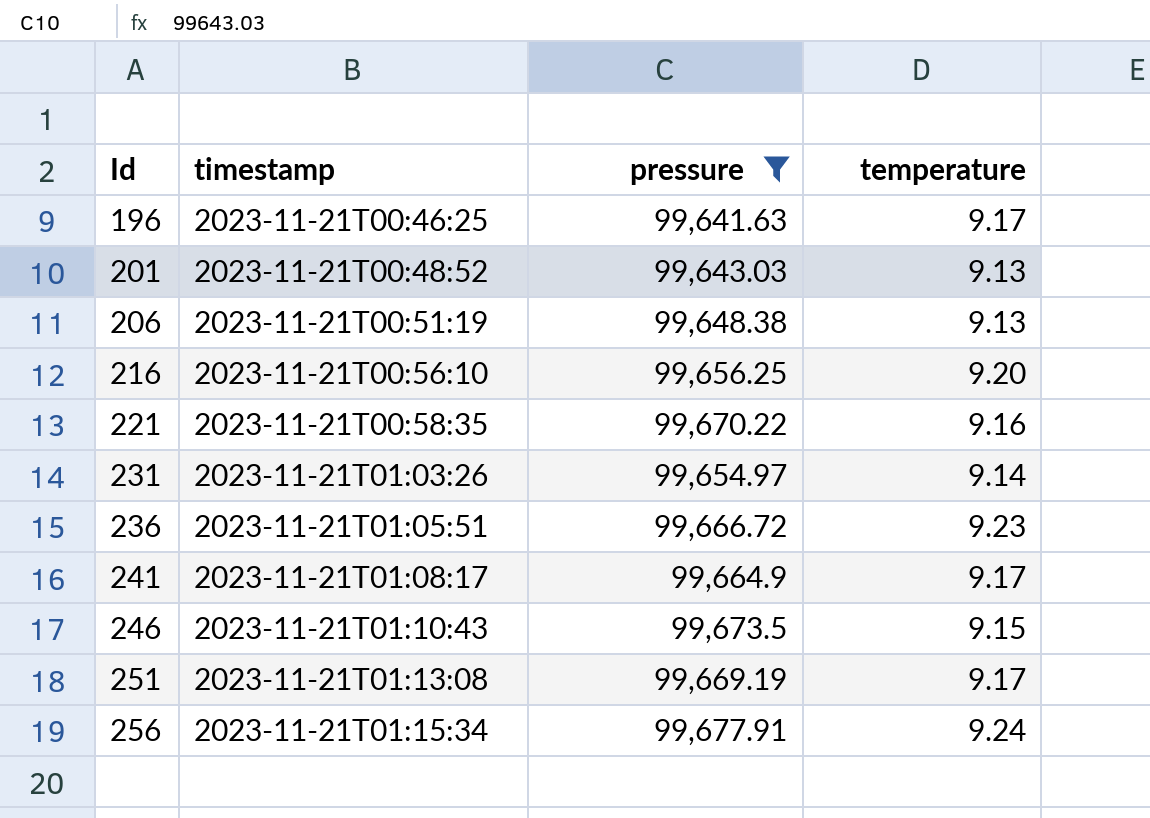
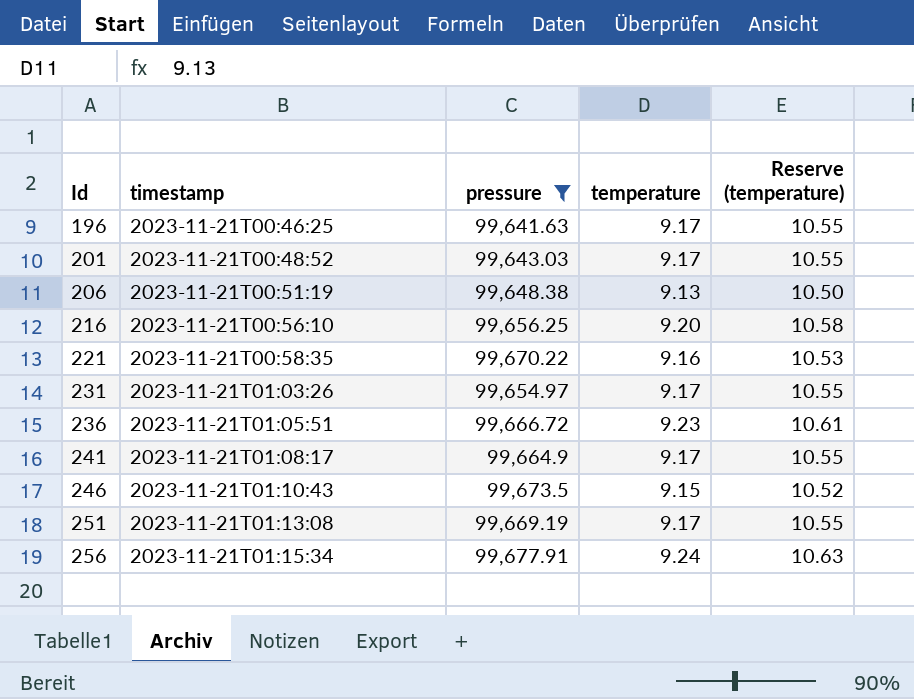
column Reserve (temperature) | formula: none -> [temperature] * 1.15
201 | temperature: 9.13 -> 9.17
231 | temperature: 9.14 -> 9.17

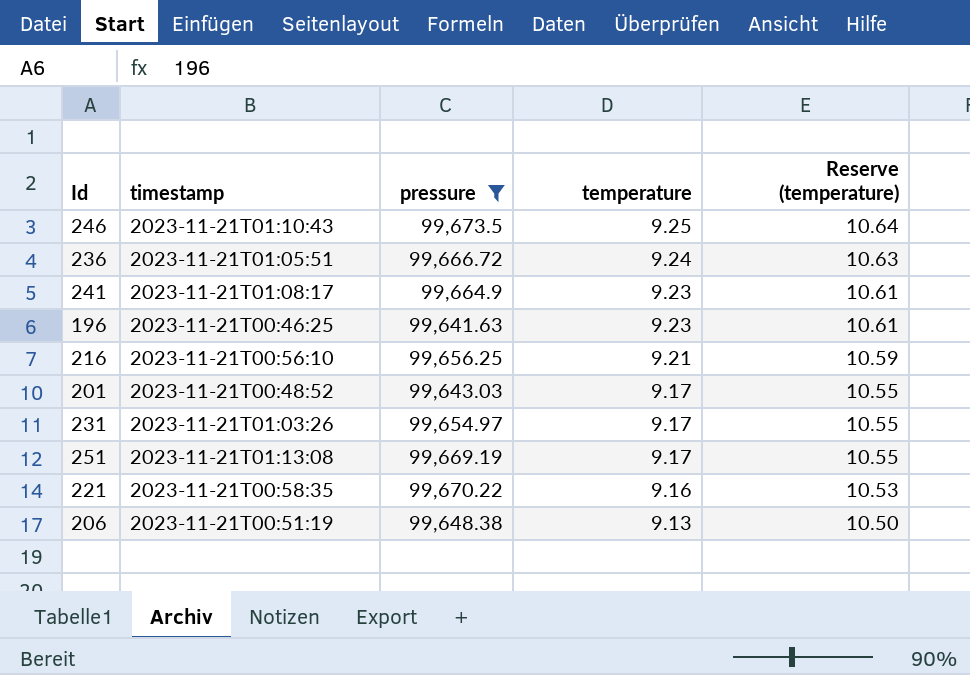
row order: Id ascending -> temperature descending
row 256: 2023-11-21T01:15:34 | 99,677.91 | 9.24 | 10.63 -> none
246 | temperature: 9.15 -> 9.25
246 | Reserve (temperature): 10.52 -> 10.64
236 | temperature: 9.23 -> 9.24
236 | Reserve (temperature): 10.61 -> 10.63
241 | temperature: 9.17 -> 9.23
241 | Reserve (temperature): 10.55 -> 10.61
196 | temperature: 9.17 -> 9.23
196 | Reserve (temperature): 10.55 -> 10.61
216 | temperature: 9.20 -> 9.21
216 | Reserve (temperature): 10.58 -> 10.59

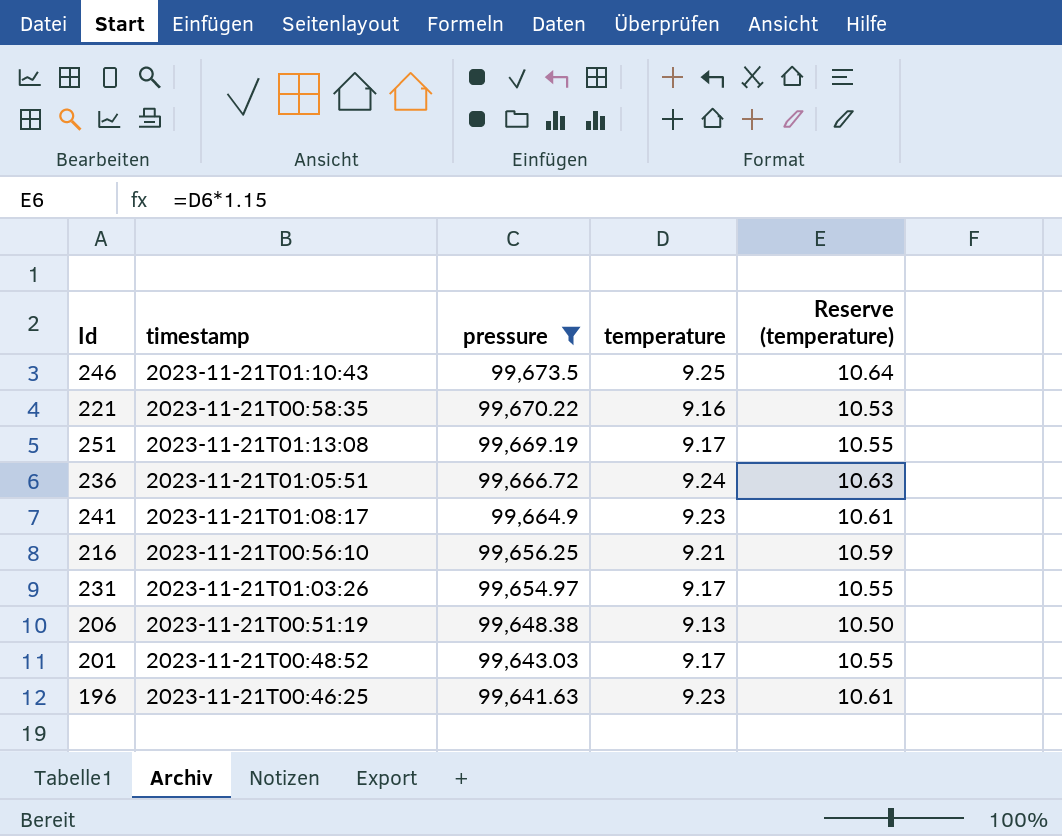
row order: temperature descending -> pressure descending

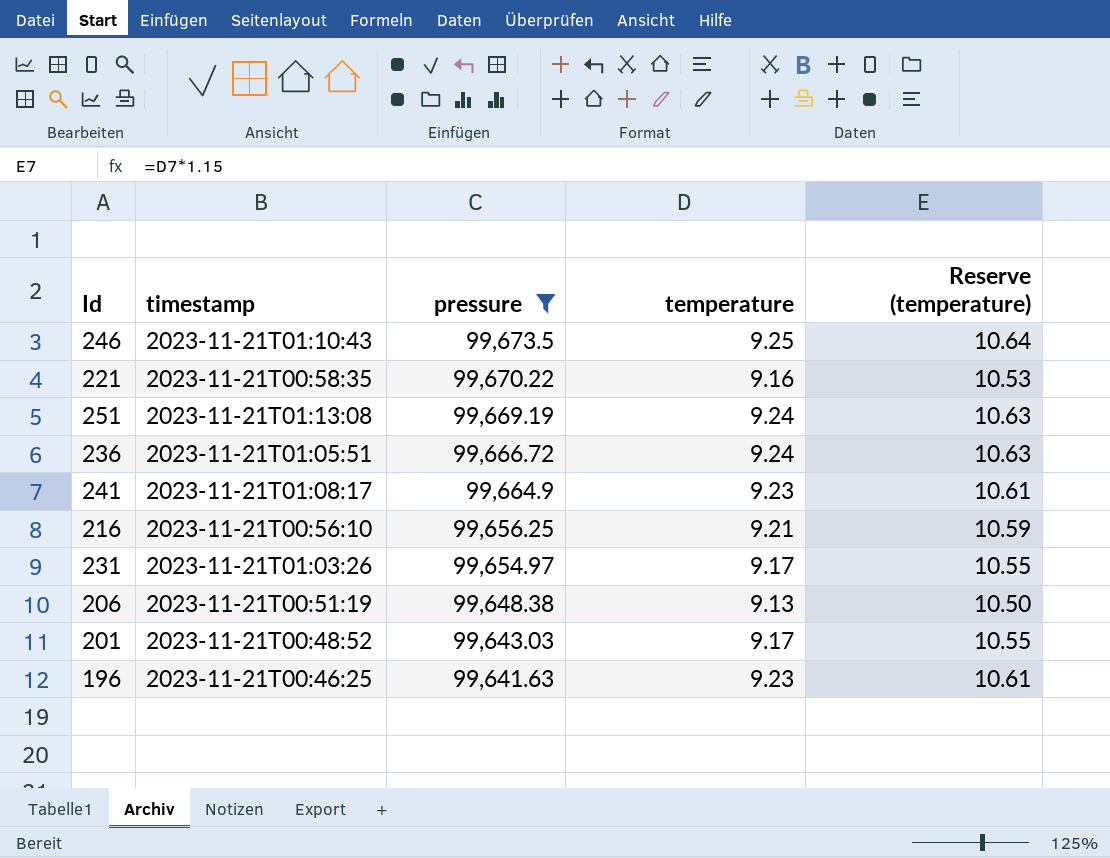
251 | temperature: 9.17 -> 9.24
251 | Reserve (temperature): 10.55 -> 10.63

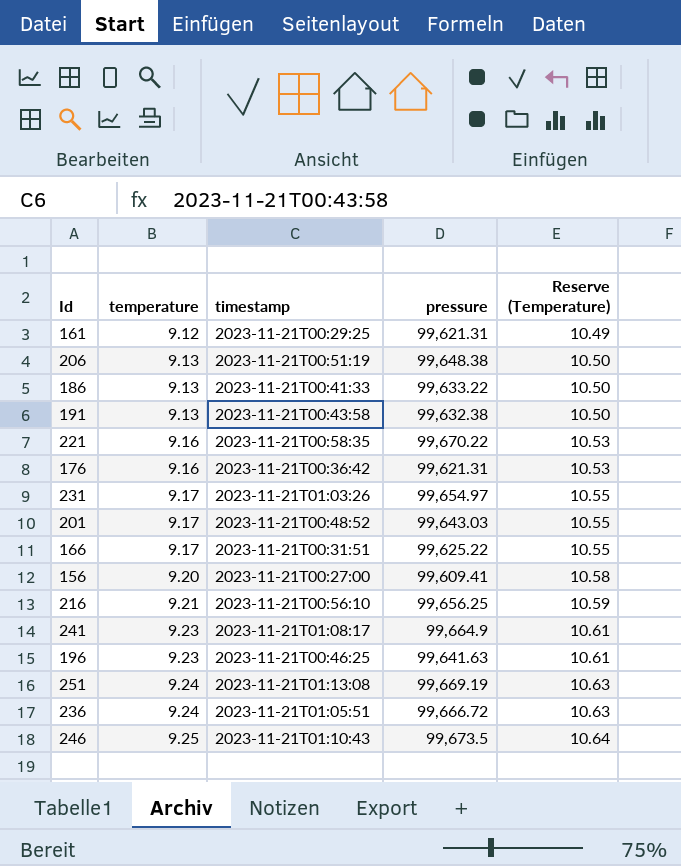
filter: pressure >= 99,641.63 -> none
row order: pressure descending -> temperature ascending
column temperature | position: 4 -> 2
column name: Reserve (temperature) -> Reserve (Temperature)

